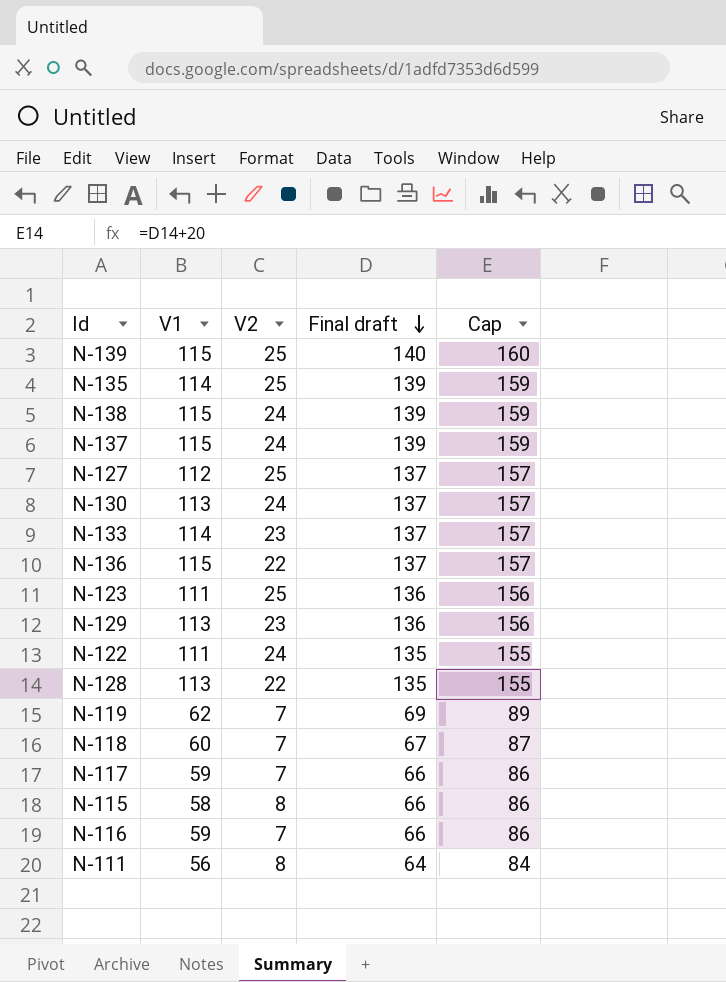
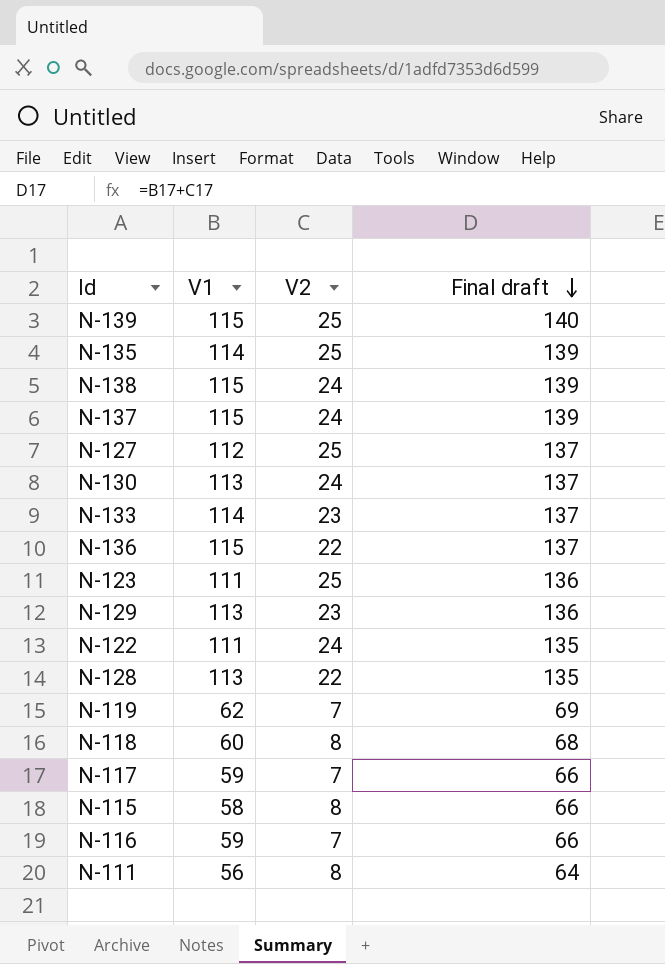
column Cap | formula: [Final draft] + 20 -> none
N-118 | V2: 7 -> 8
N-118 | Final draft: 67 -> 68

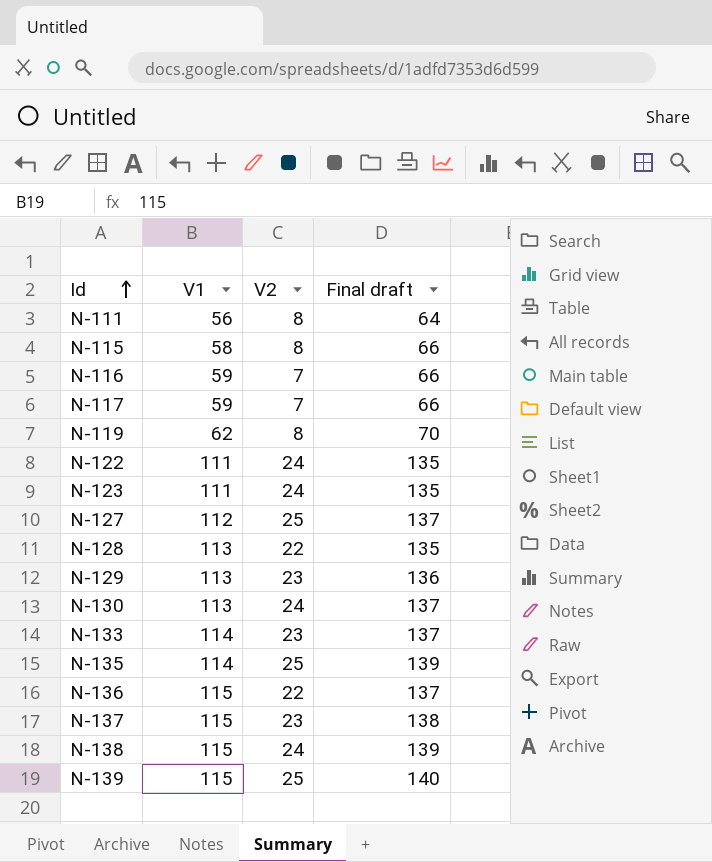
row order: Final draft descending -> Id ascending
row N-118: 60 | 8 | 68 -> none
N-119 | V2: 7 -> 8
N-119 | Final draft: 69 -> 70
N-123 | V2: 25 -> 24
N-123 | Final draft: 136 -> 135
N-137 | V2: 24 -> 23
N-137 | Final draft: 139 -> 138

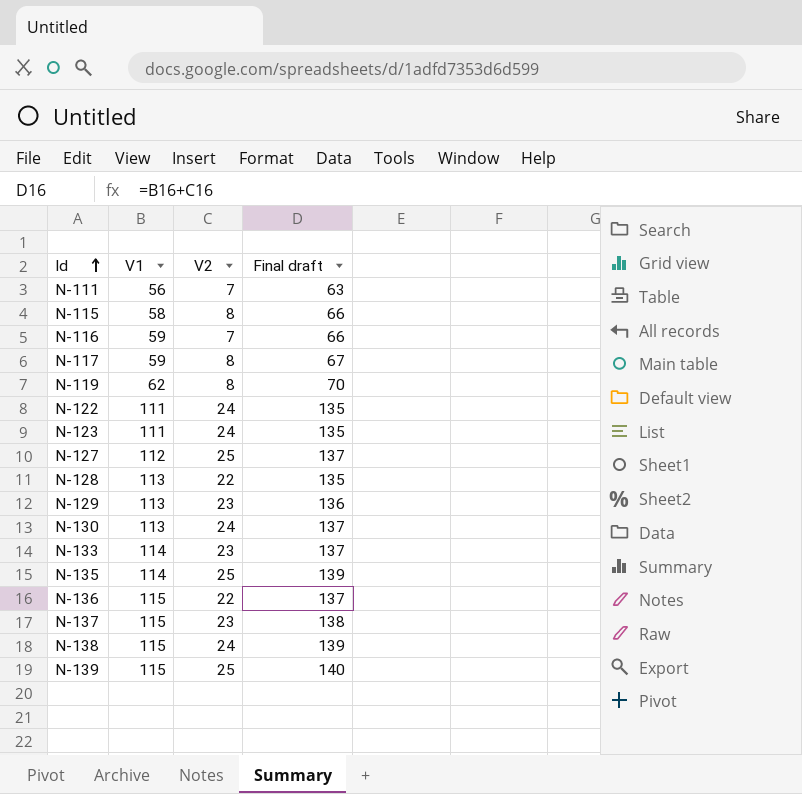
N-111 | V2: 8 -> 7
N-111 | Final draft: 64 -> 63
N-117 | V2: 7 -> 8
N-117 | Final draft: 66 -> 67

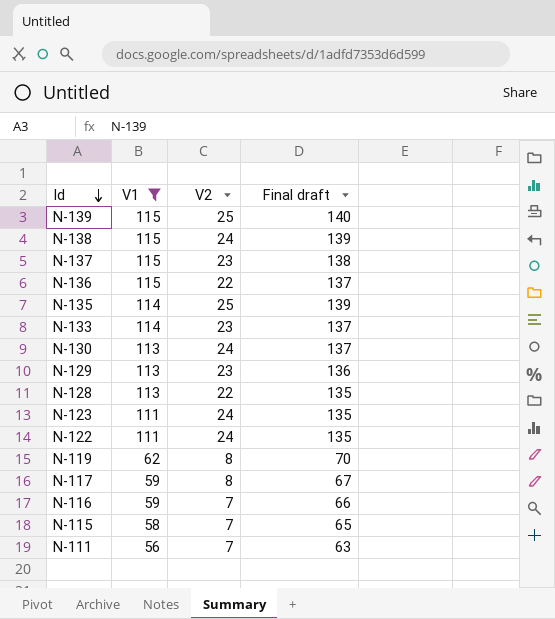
filter: none -> V1 != 112
row order: Id ascending -> Id descending
N-115 | V2: 8 -> 7
N-115 | Final draft: 66 -> 65

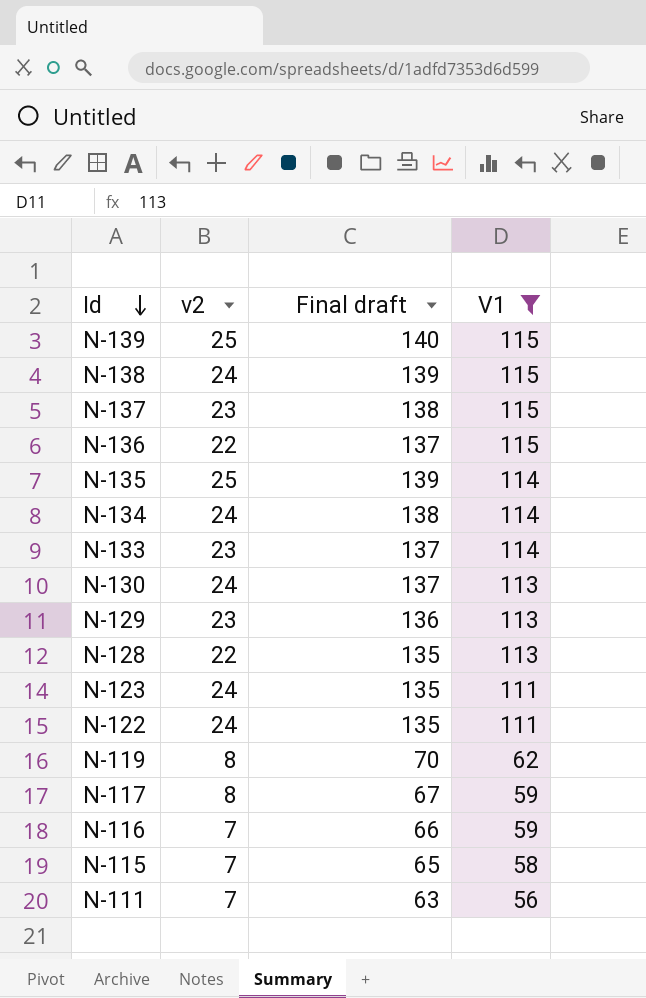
column name: V2 -> v2
column V1 | position: 2 -> 4
row N-134: none -> 24 | 138 | 114

